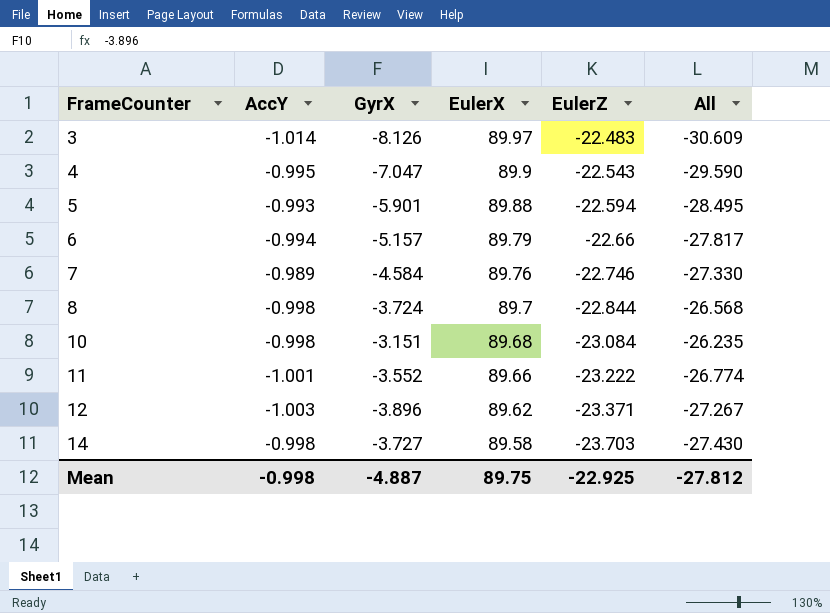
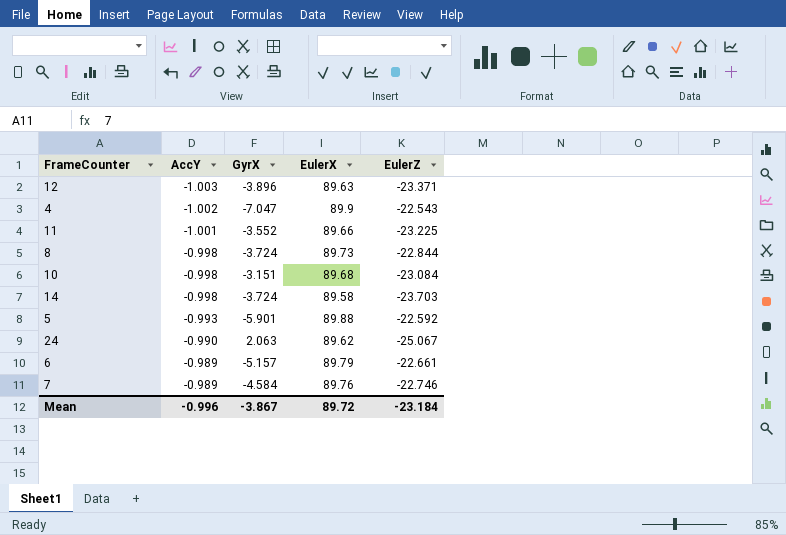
row order: FrameCounter ascending -> AccY ascending
column All | formula: [GyrX] + [EulerZ] -> none
row 3: -1.014 | -8.126 | 89.97 | -22.483 | -30.609 -> none
12 | EulerX: 89.62 -> 89.63
4 | AccY: -0.995 -> -1.002
11 | EulerZ: -23.222 -> -23.225
8 | EulerX: 89.7 -> 89.73
14 | GyrX: -3.727 -> -3.724
5 | EulerZ: -22.594 -> -22.592
row 24: none -> -0.990 | 2.063 | 89.62 | -25.067
6 | AccY: -0.994 -> -0.989
6 | EulerZ: -22.66 -> -22.661
Mean | AccY: -0.998 -> -0.996
Mean | GyrX: -4.887 -> -3.867
Mean | EulerX: 89.75 -> 89.72
Mean | EulerZ: -22.925 -> -23.184

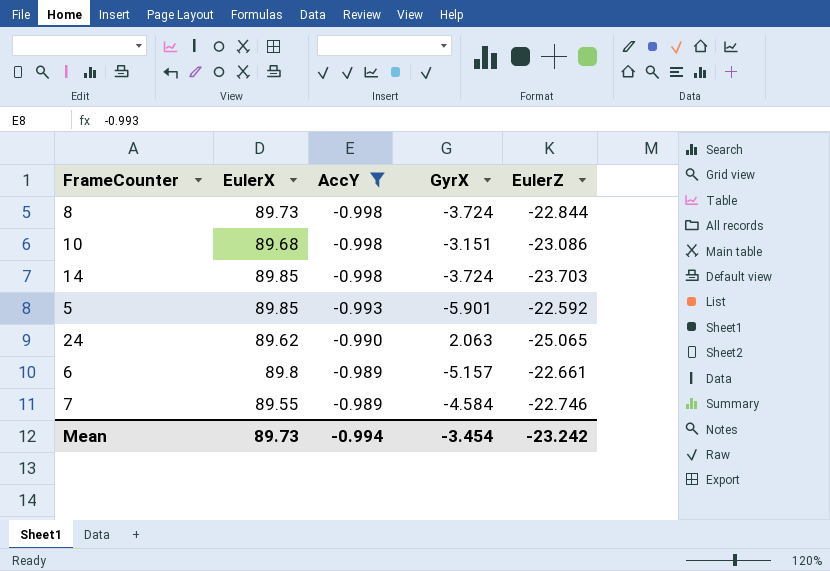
filter: none -> AccY >= -0.998
column EulerX | position: 4 -> 2
10 | EulerZ: -23.084 -> -23.086
14 | EulerX: 89.58 -> 89.85
5 | EulerX: 89.88 -> 89.85
24 | EulerZ: -25.067 -> -25.065
6 | EulerX: 89.79 -> 89.8
7 | EulerX: 89.76 -> 89.55
Mean | EulerX: 89.72 -> 89.73
Mean | AccY: -0.996 -> -0.994
Mean | GyrX: -3.867 -> -3.454
Mean | EulerZ: -23.184 -> -23.242

